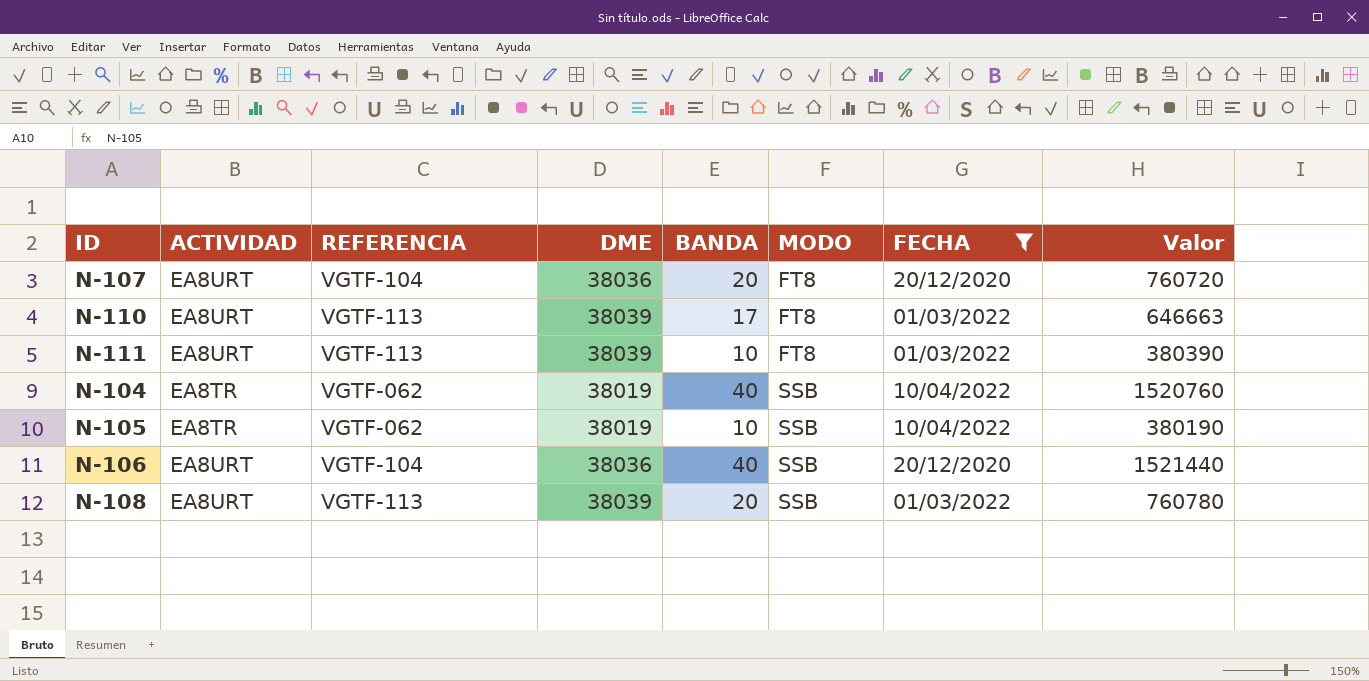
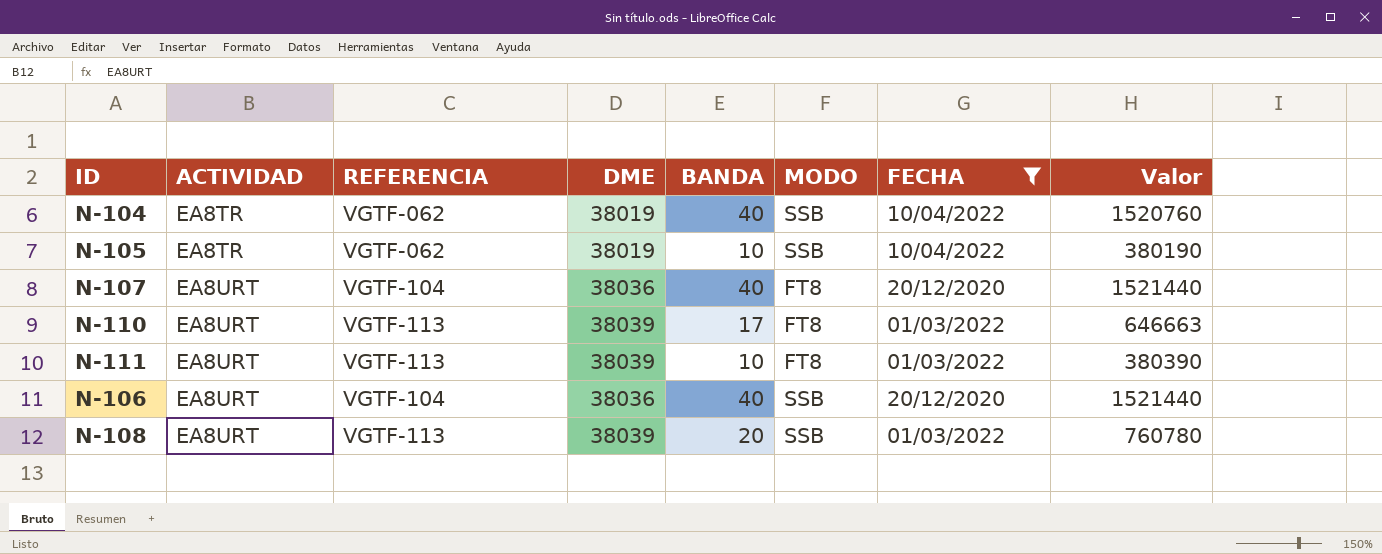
row order: MODO ascending -> ACTIVIDAD ascending
N-107 | BANDA: 20 -> 40
N-107 | Valor: 760720 -> 1521440

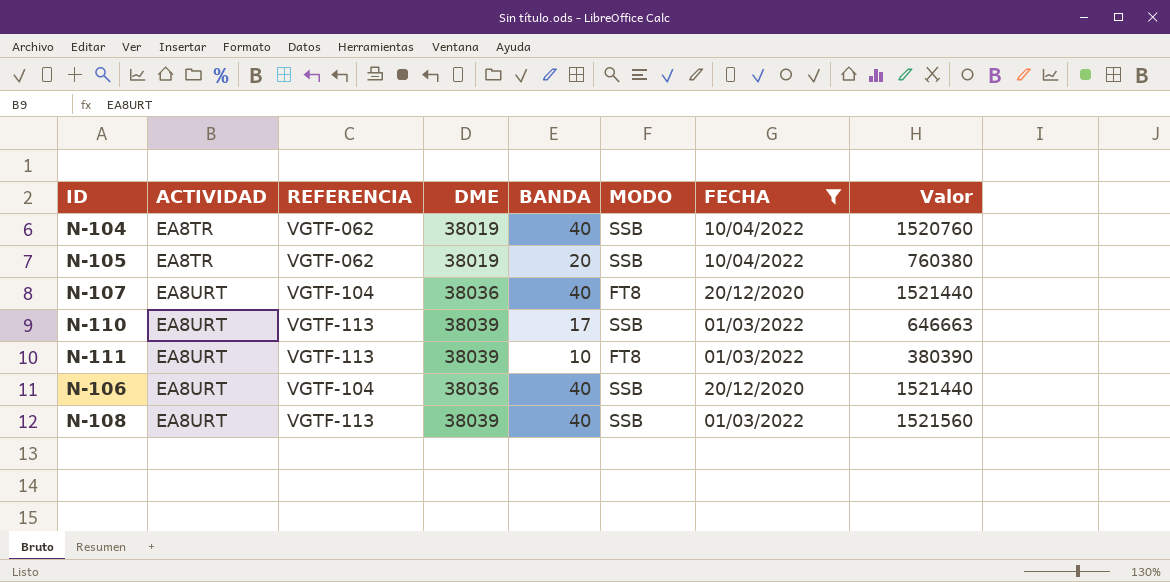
N-105 | BANDA: 10 -> 20
N-105 | Valor: 380190 -> 760380
N-110 | MODO: FT8 -> SSB
N-108 | BANDA: 20 -> 40
N-108 | Valor: 760780 -> 1521560

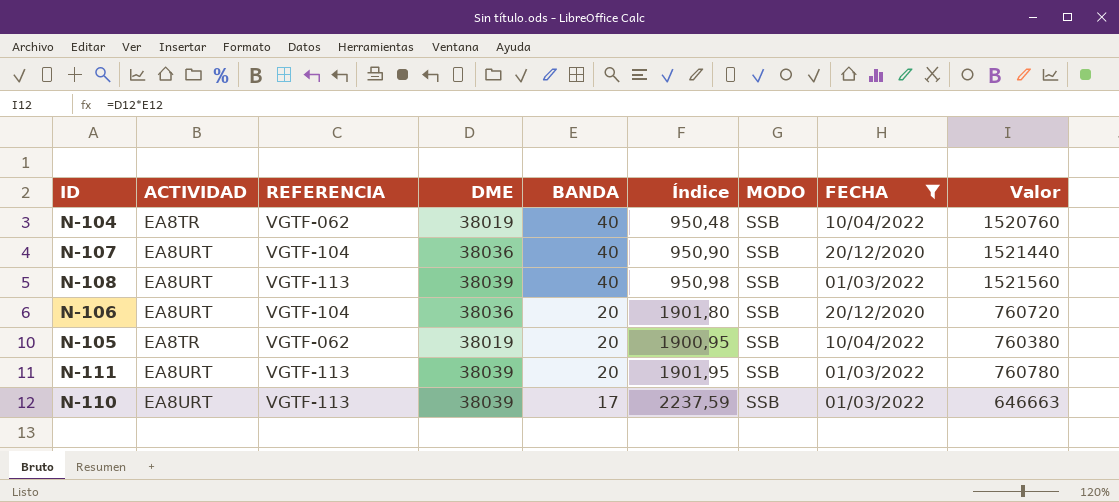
row order: ACTIVIDAD ascending -> BANDA descending
column Índice | formula: none -> [DME] / [BANDA]
N-107 | MODO: FT8 -> SSB
N-106 | BANDA: 40 -> 20
N-106 | Valor: 1521440 -> 760720
N-111 | BANDA: 10 -> 20
N-111 | MODO: FT8 -> SSB
N-111 | Valor: 380390 -> 760780

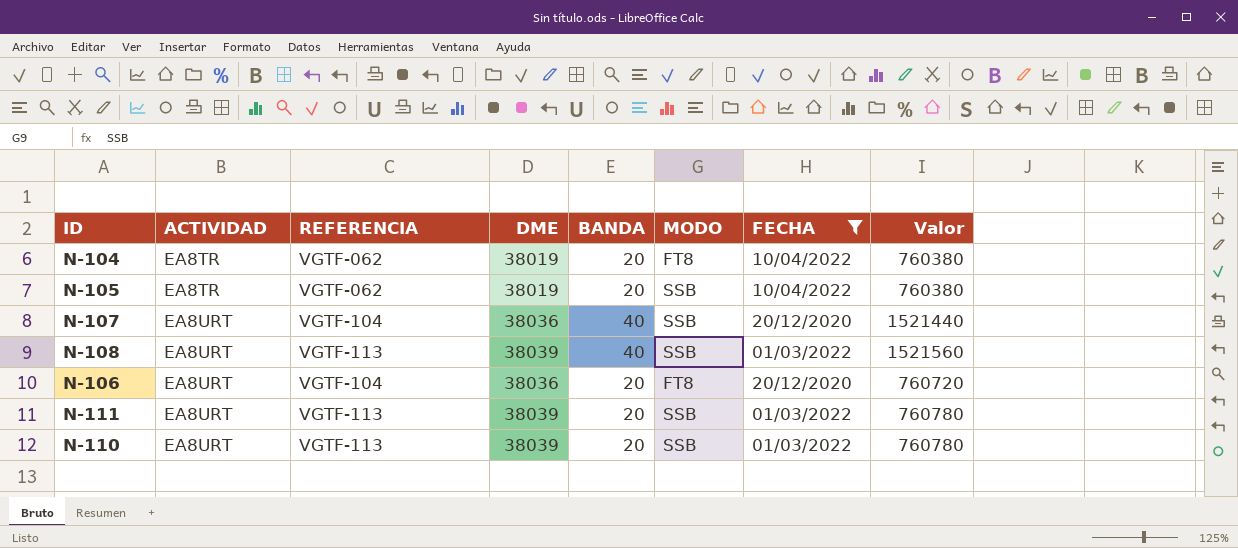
row order: BANDA descending -> ACTIVIDAD ascending
column Índice | formula: [DME] / [BANDA] -> none
N-104 | BANDA: 40 -> 20
N-104 | MODO: SSB -> FT8
N-104 | Valor: 1520760 -> 760380
N-106 | MODO: SSB -> FT8
N-110 | BANDA: 17 -> 20
N-110 | Valor: 646663 -> 760780

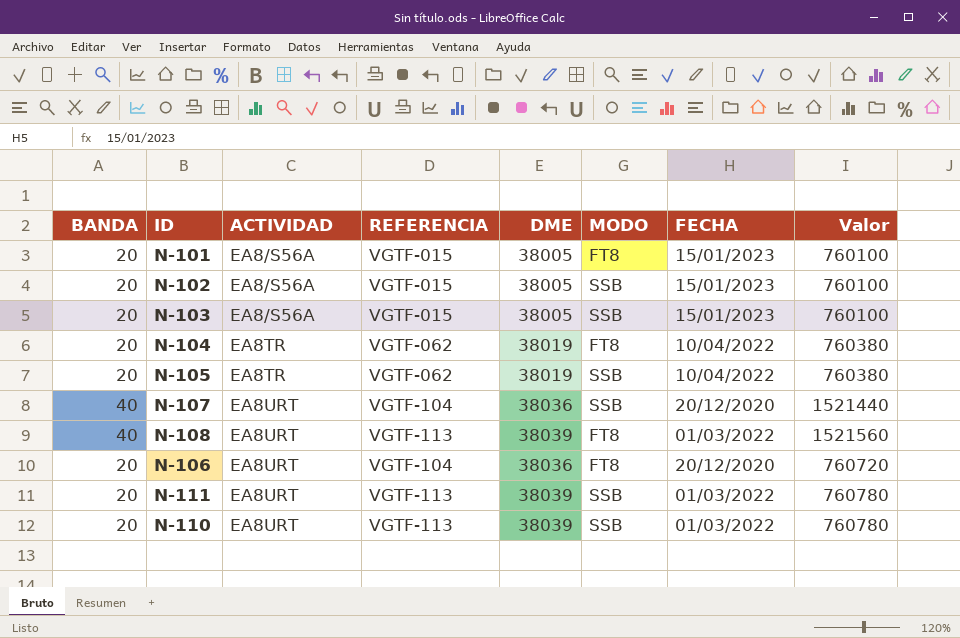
filter: FECHA != 15/01/2023 -> none
column BANDA | position: 5 -> 1
N-108 | MODO: SSB -> FT8

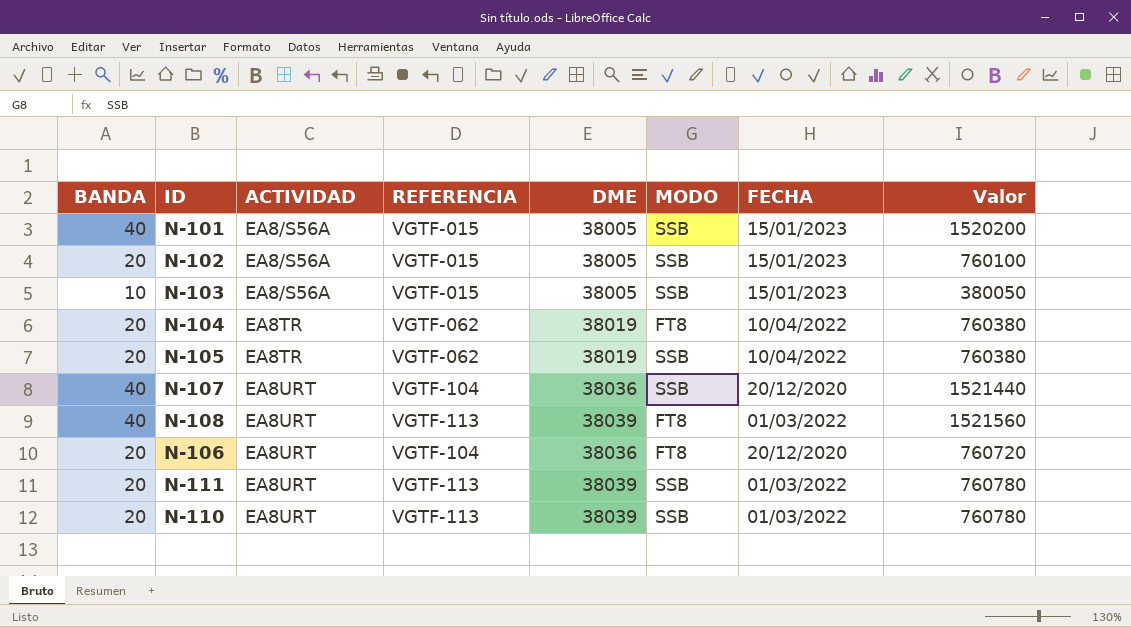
N-101 | BANDA: 20 -> 40
N-101 | MODO: FT8 -> SSB
N-101 | Valor: 760100 -> 1520200
N-103 | BANDA: 20 -> 10
N-103 | Valor: 760100 -> 380050

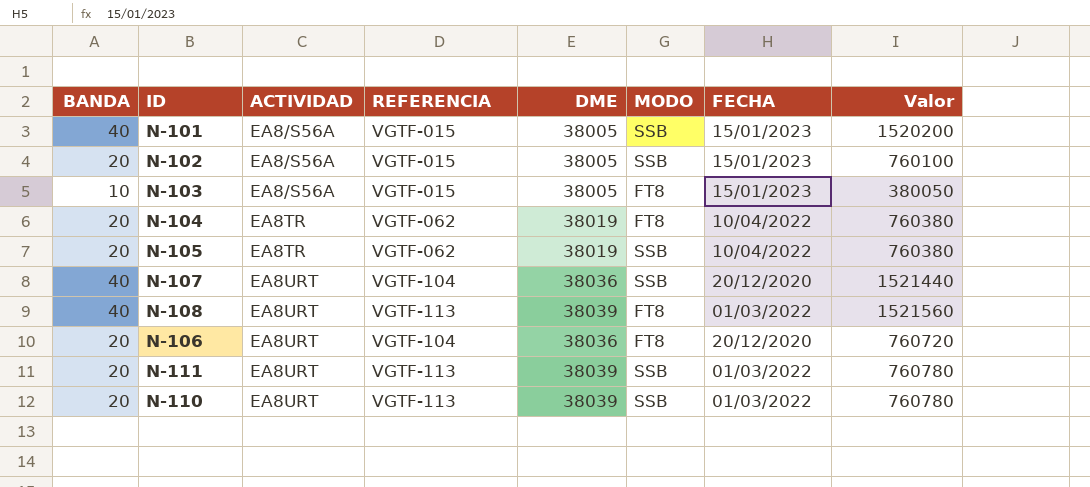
N-103 | MODO: SSB -> FT8

